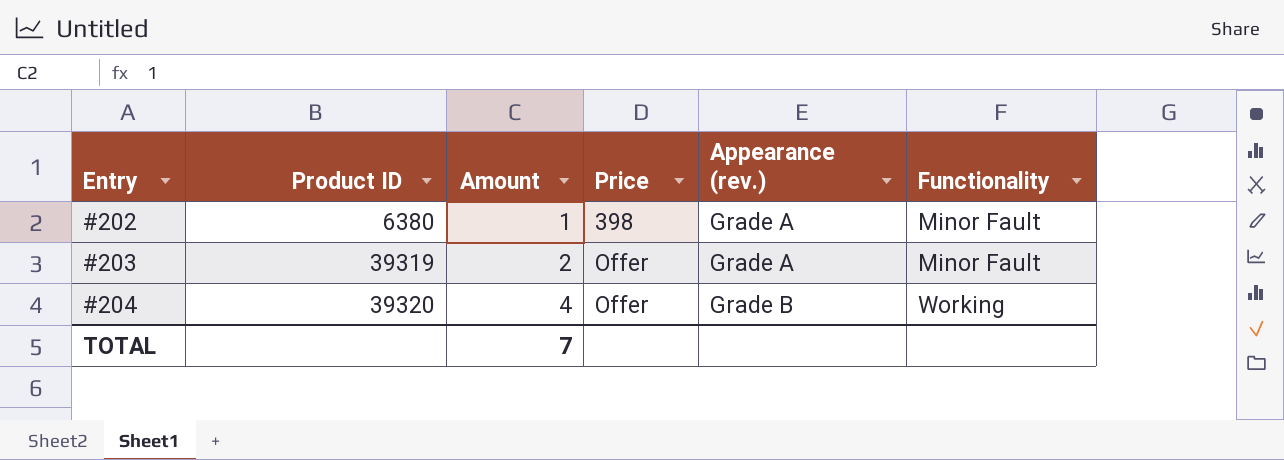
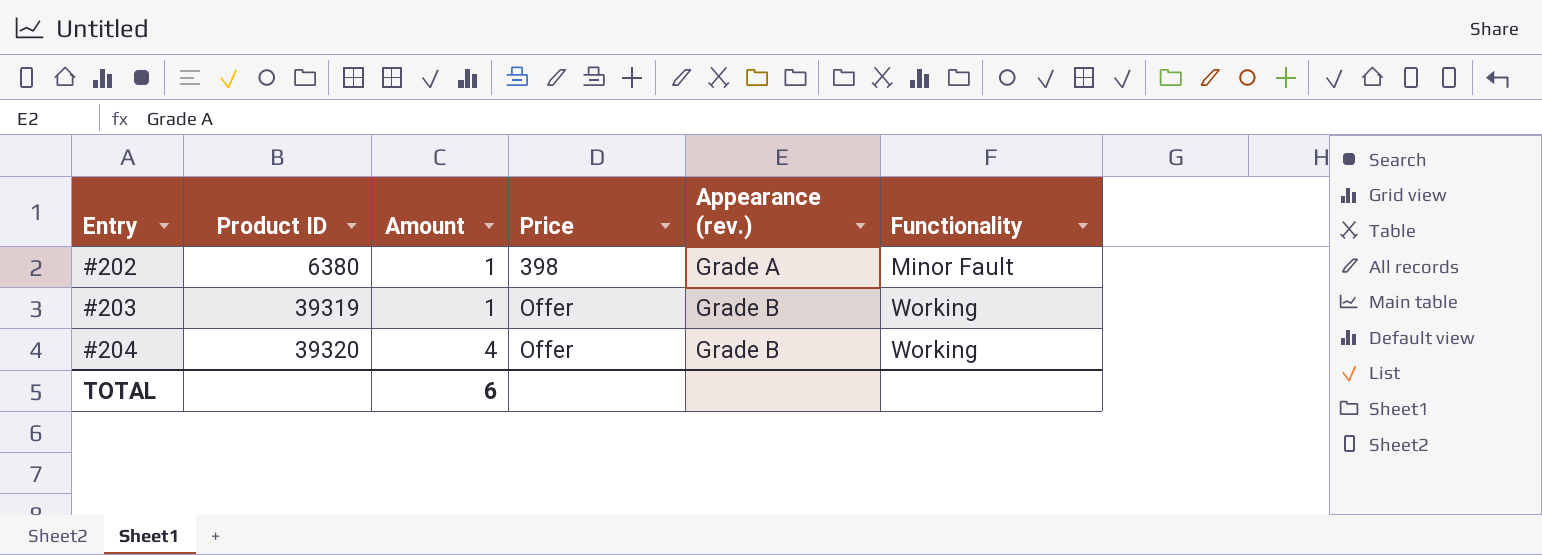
#203 | Amount: 2 -> 1
#203 | Appearance (rev.): Grade A -> Grade B
#203 | Functionality: Minor Fault -> Working
TOTAL | Amount: 7 -> 6

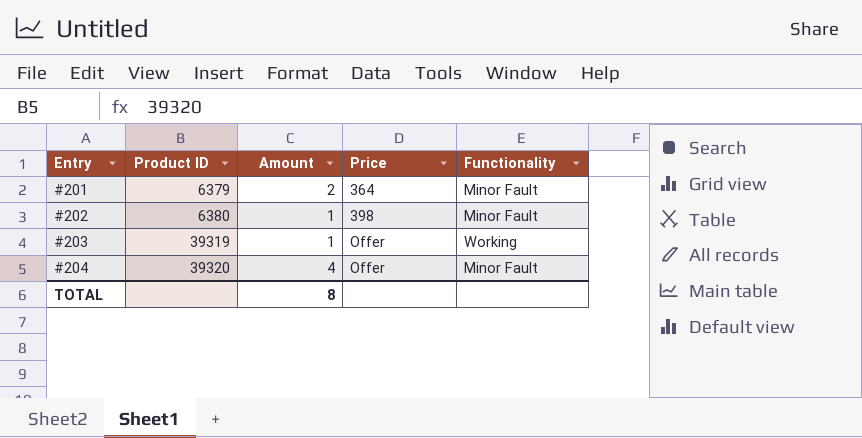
column Appearance (rev.) | position: 5 -> none
row #201: none -> 6379 | 2 | 364 | Minor Fault
#204 | Functionality: Working -> Minor Fault
TOTAL | Amount: 6 -> 8

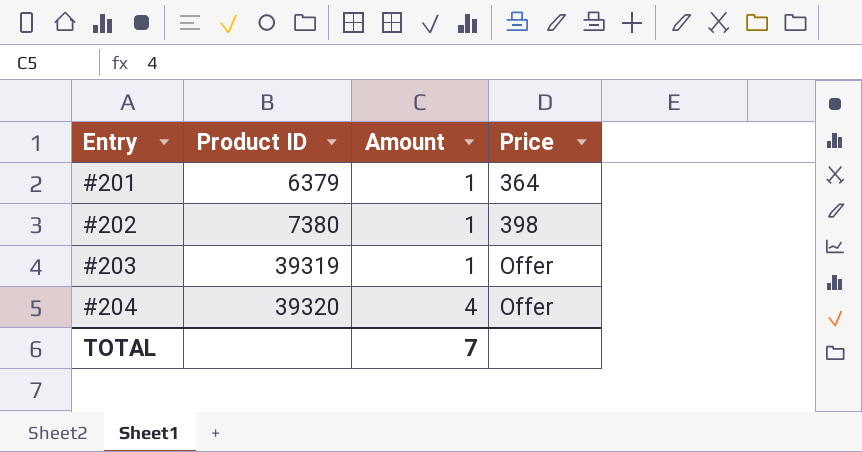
column Functionality | position: 5 -> none
#201 | Amount: 2 -> 1
#202 | Product ID: 6380 -> 7380
TOTAL | Amount: 8 -> 7

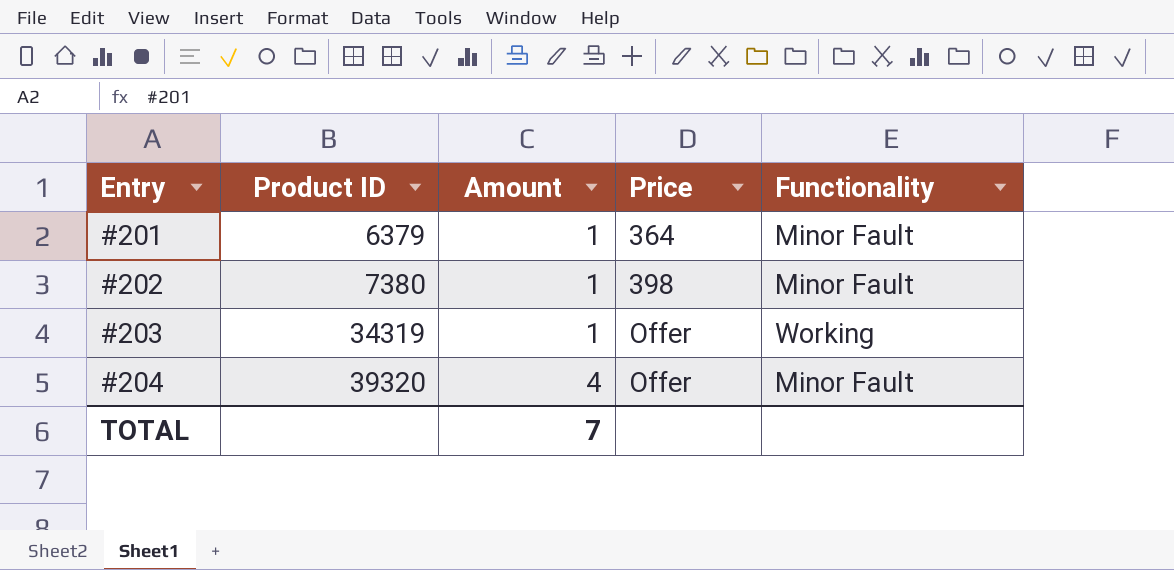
column Functionality | position: none -> 5
#203 | Product ID: 39319 -> 34319

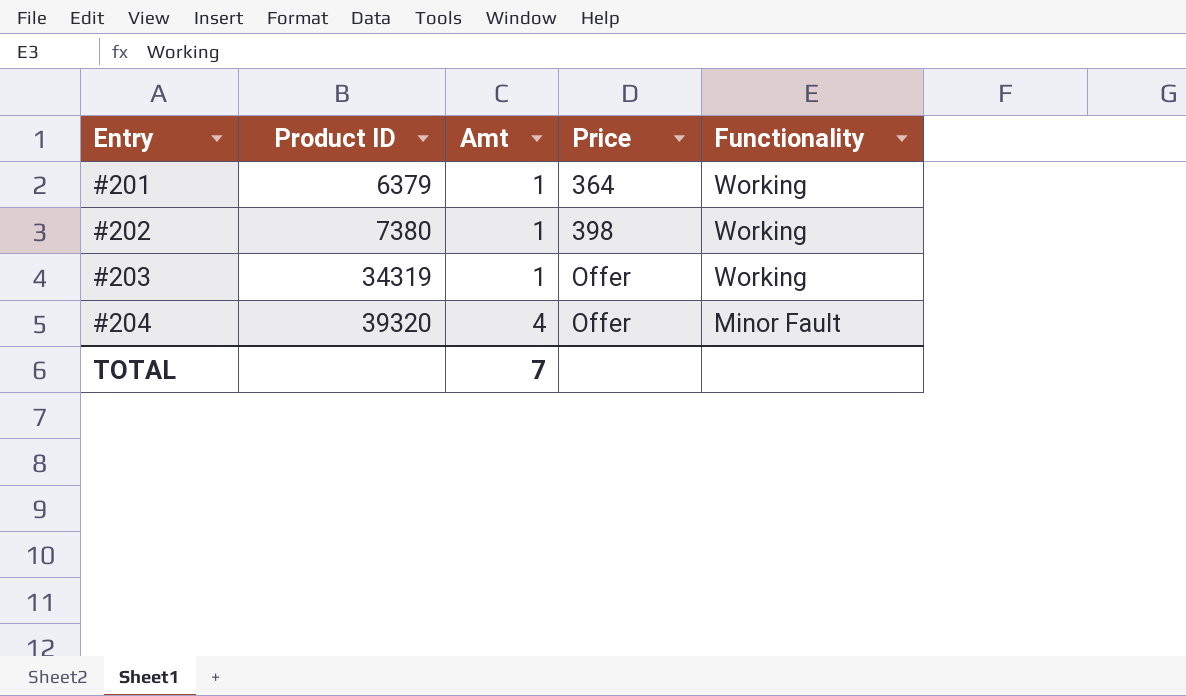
column name: Amount -> Amt
#201 | Functionality: Minor Fault -> Working
#202 | Functionality: Minor Fault -> Working

